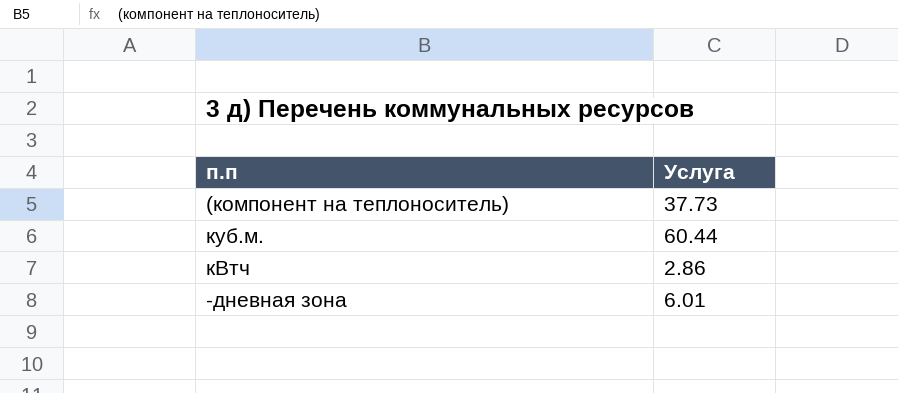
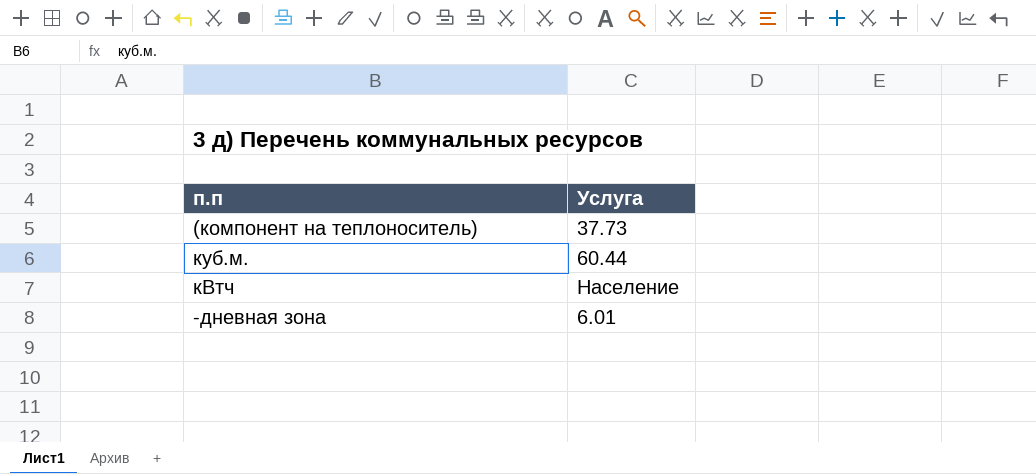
кВтч | Услуга: 2.86 -> Население

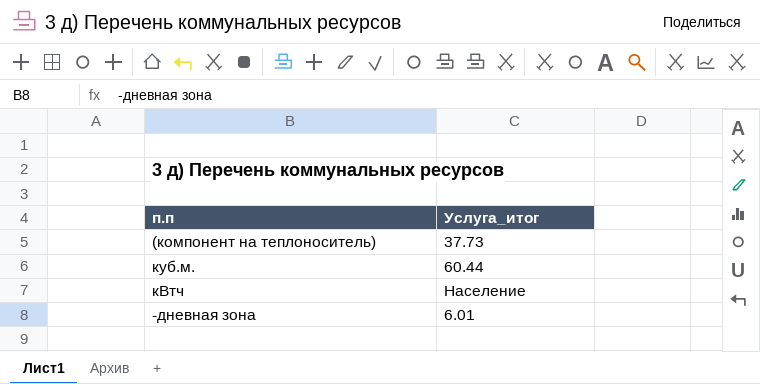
column name: Услуга -> Услуга_итог

